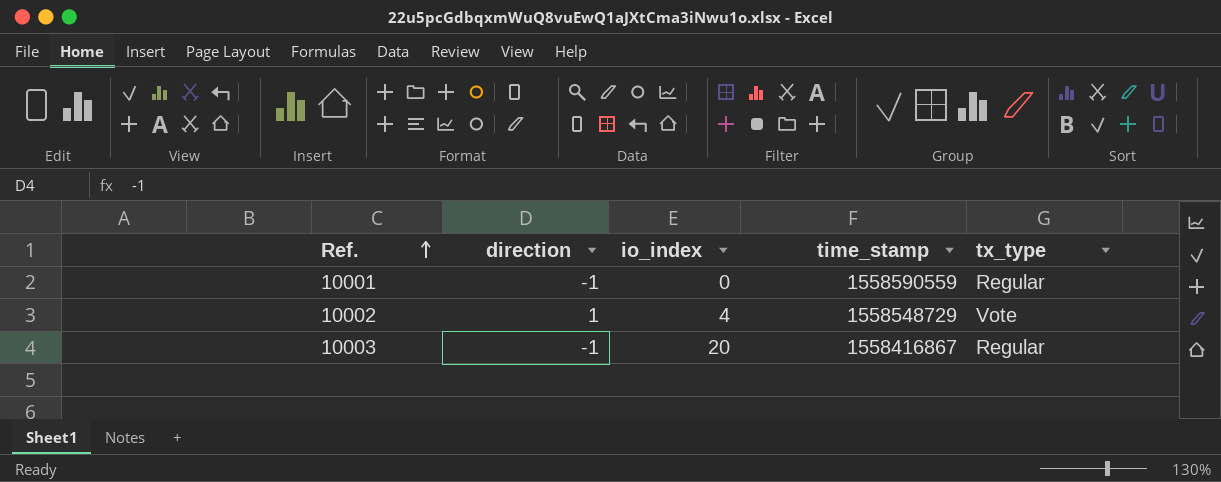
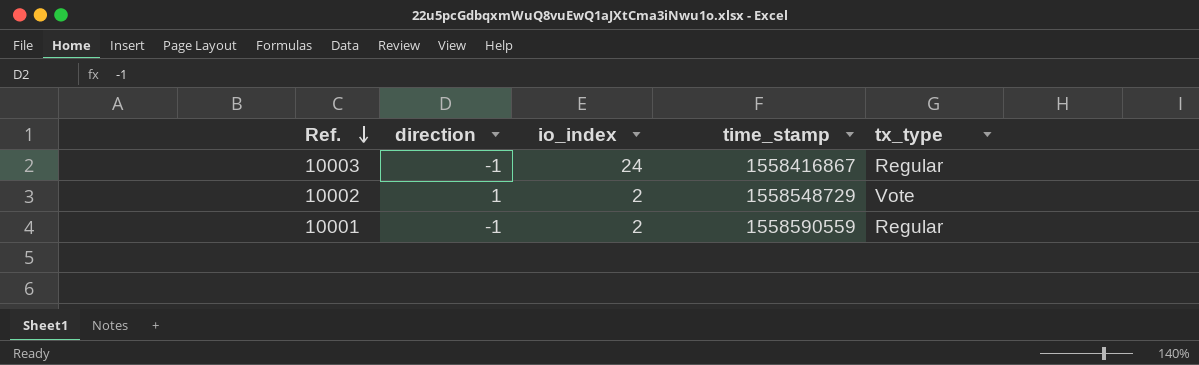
row order: Ref. ascending -> Ref. descending
10003 | io_index: 20 -> 24
10002 | io_index: 4 -> 2
10001 | io_index: 0 -> 2

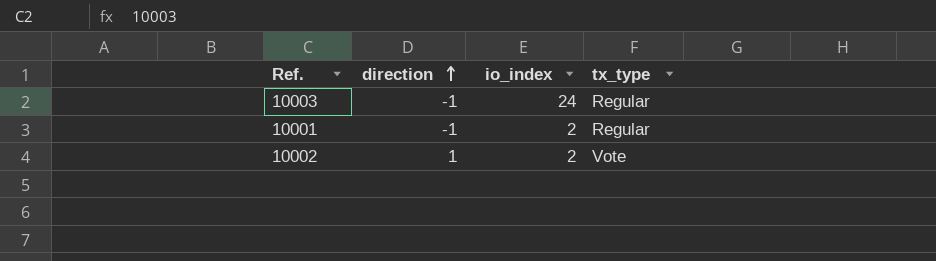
row order: Ref. descending -> direction ascending
column time_stamp | position: 4 -> none

